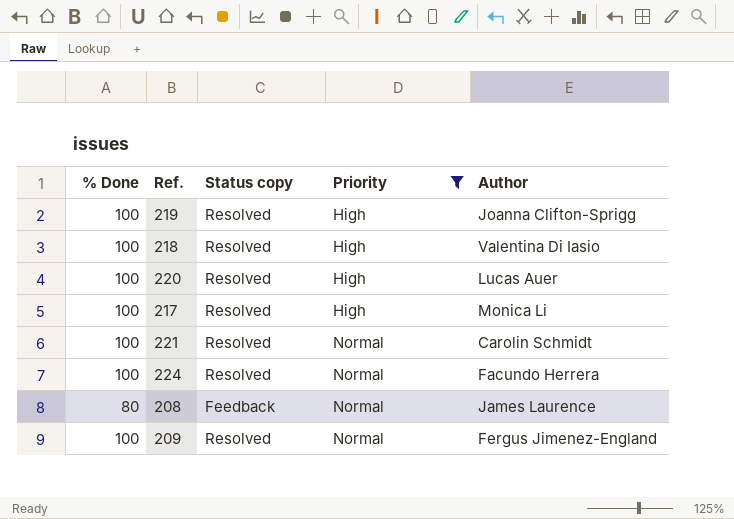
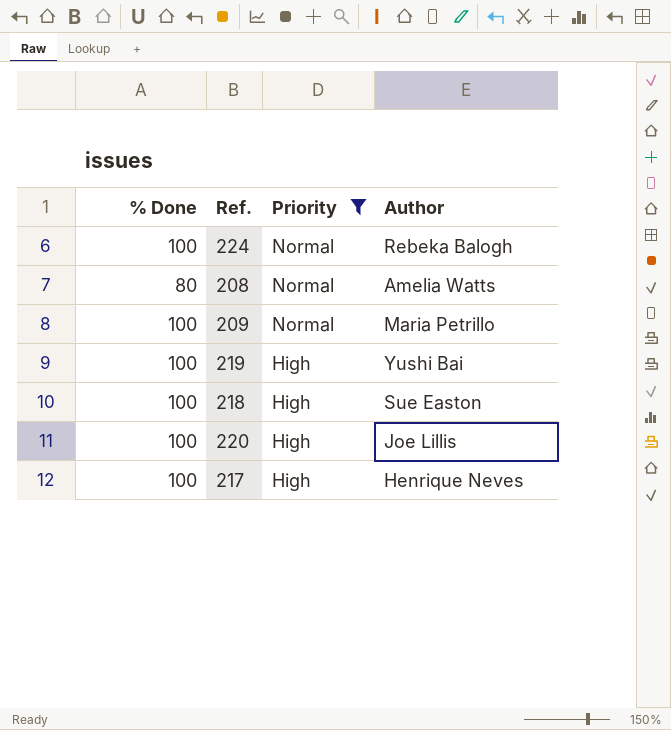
row order: Priority ascending -> Priority descending
column Status copy | position: 3 -> none
row 221: 100 | Resolved | Normal | Carolin Schmidt -> none
224 | Author: Facundo Herrera -> Rebeka Balogh
208 | Author: James Laurence -> Amelia Watts
209 | Author: Fergus Jimenez-England -> Maria Petrillo
219 | Author: Joanna Clifton-Sprigg -> Yushi Bai
218 | Author: Valentina Di Iasio -> Sue Easton
220 | Author: Lucas Auer -> Joe Lillis
217 | Author: Monica Li -> Henrique Neves

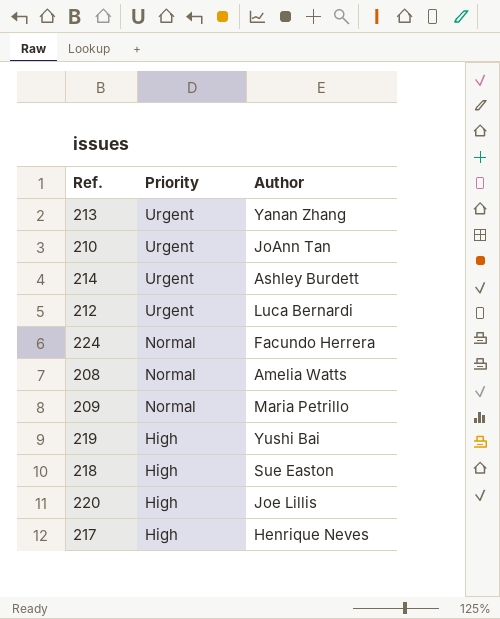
filter: Priority != Urgent -> none
column % Done | position: 1 -> none
224 | Author: Rebeka Balogh -> Facundo Herrera

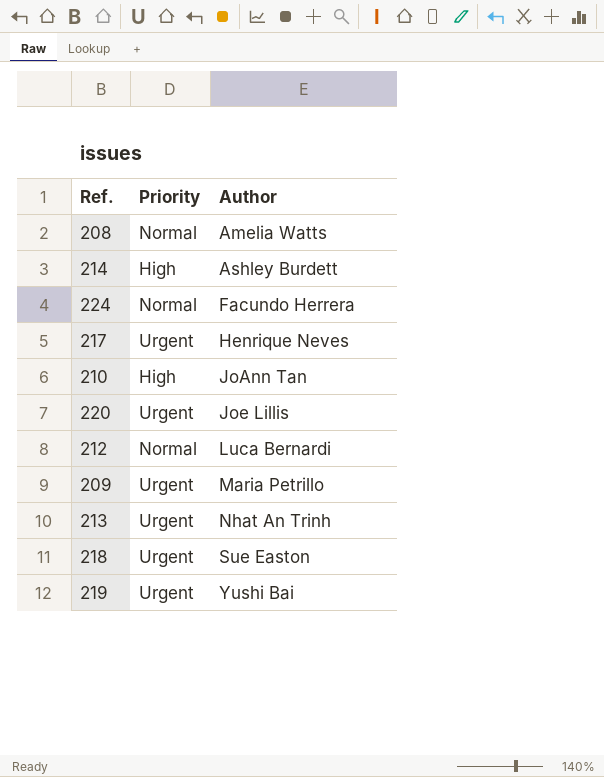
row order: Priority descending -> Author ascending
214 | Priority: Urgent -> High
217 | Priority: High -> Urgent
210 | Priority: Urgent -> High
220 | Priority: High -> Urgent
212 | Priority: Urgent -> Normal
209 | Priority: Normal -> Urgent
213 | Author: Yanan Zhang -> Nhat An Trinh
218 | Priority: High -> Urgent
219 | Priority: High -> Urgent

